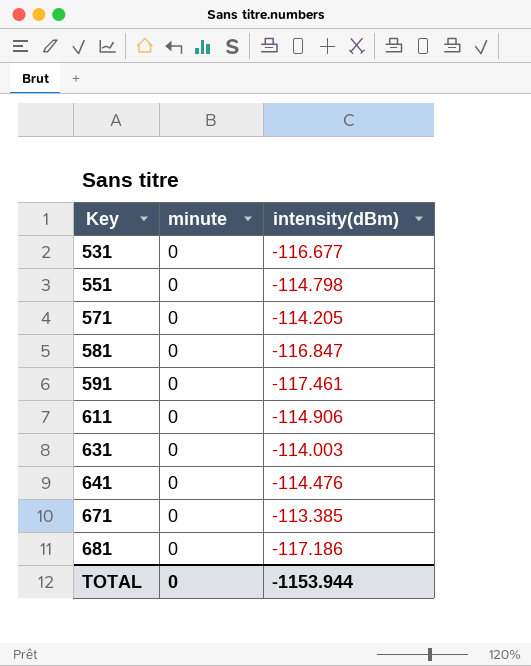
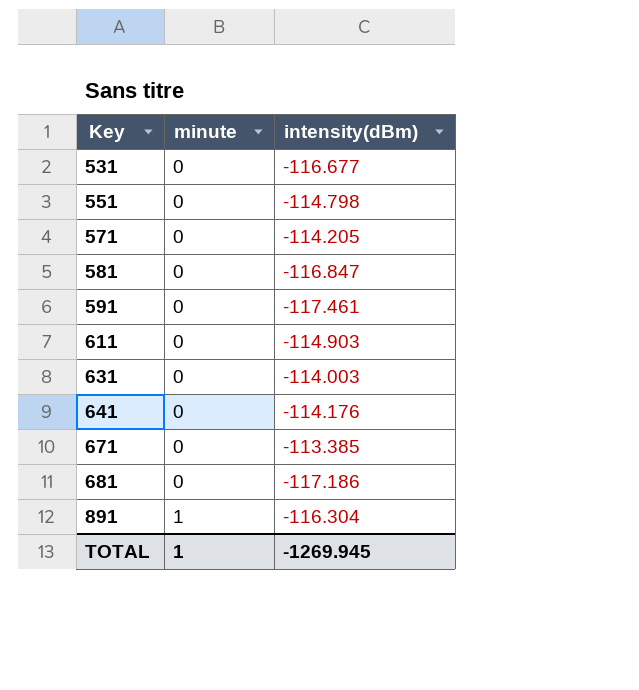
611 | intensity(dBm): -114.906 -> -114.903
641 | intensity(dBm): -114.476 -> -114.176
row 891: none -> 1 | -116.304
TOTAL | minute: 0 -> 1
TOTAL | intensity(dBm): -1153.944 -> -1269.945

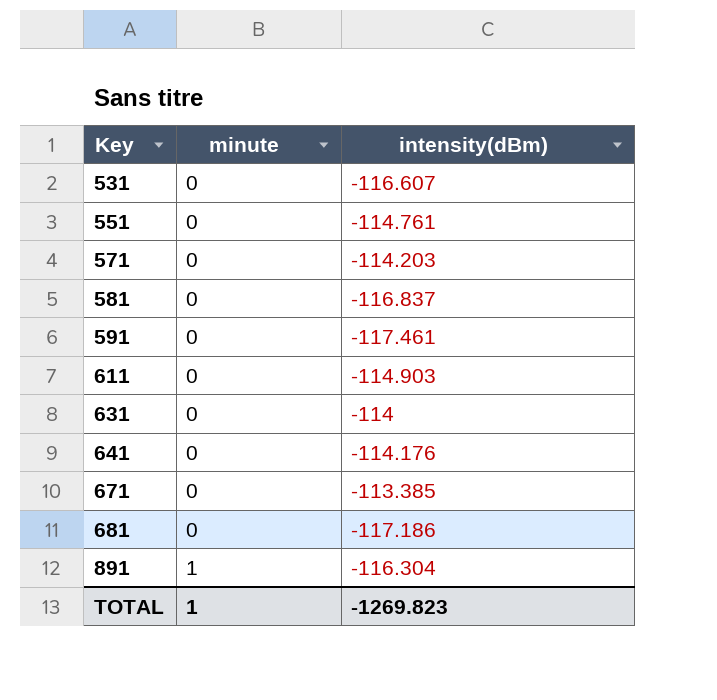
531 | intensity(dBm): -116.677 -> -116.607
551 | intensity(dBm): -114.798 -> -114.761
571 | intensity(dBm): -114.205 -> -114.203
581 | intensity(dBm): -116.847 -> -116.837
631 | intensity(dBm): -114.003 -> -114
TOTAL | intensity(dBm): -1269.945 -> -1269.823

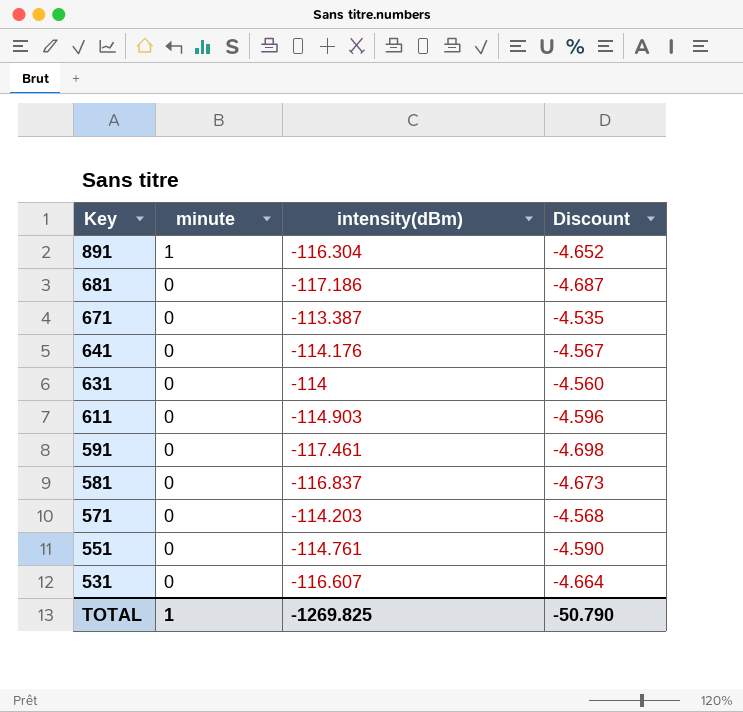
row order: Key ascending -> Key descending
column Discount | formula: none -> [intensity(dBm)] * 0.04
671 | intensity(dBm): -113.385 -> -113.387
TOTAL | intensity(dBm): -1269.823 -> -1269.825

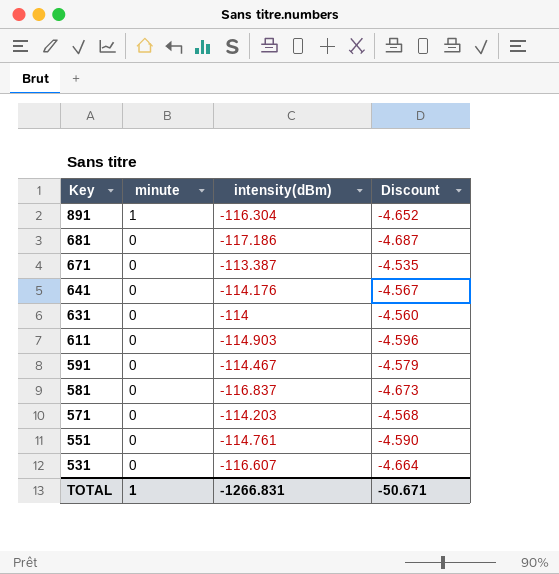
591 | intensity(dBm): -117.461 -> -114.467
591 | Discount: -4.698 -> -4.579
TOTAL | intensity(dBm): -1269.825 -> -1266.831
TOTAL | Discount: -50.790 -> -50.671

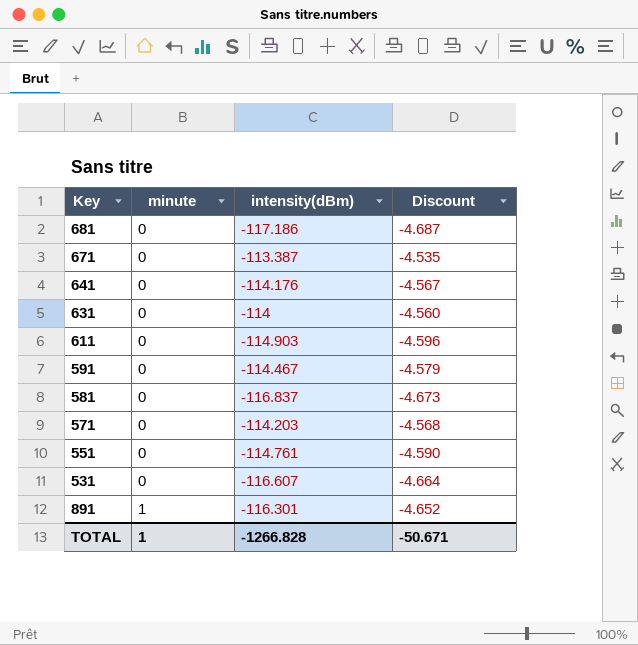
row order: Key descending -> minute ascending
891 | intensity(dBm): -116.304 -> -116.301
TOTAL | intensity(dBm): -1266.831 -> -1266.828

